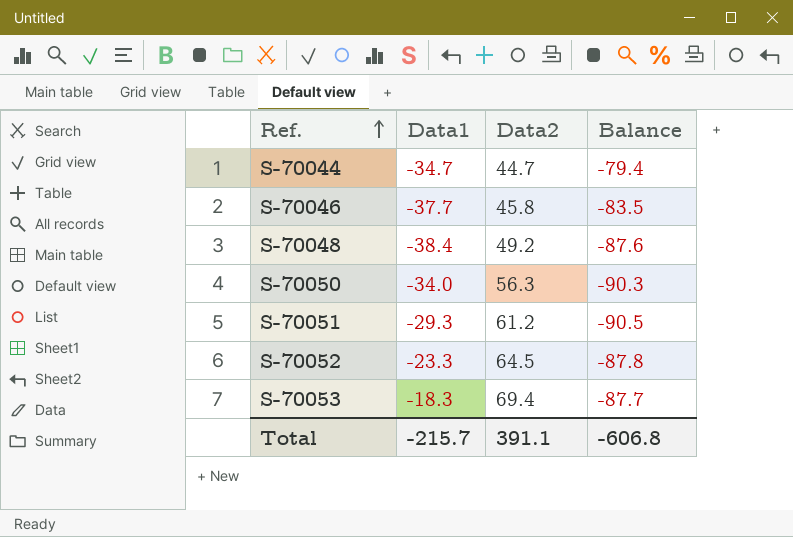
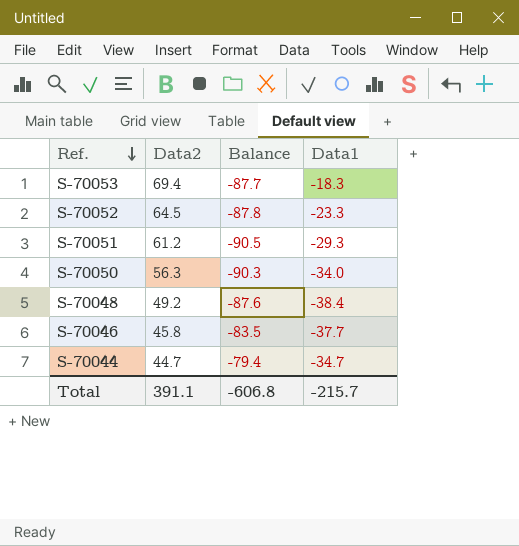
row order: Ref. ascending -> Ref. descending
column Data1 | position: 2 -> 4

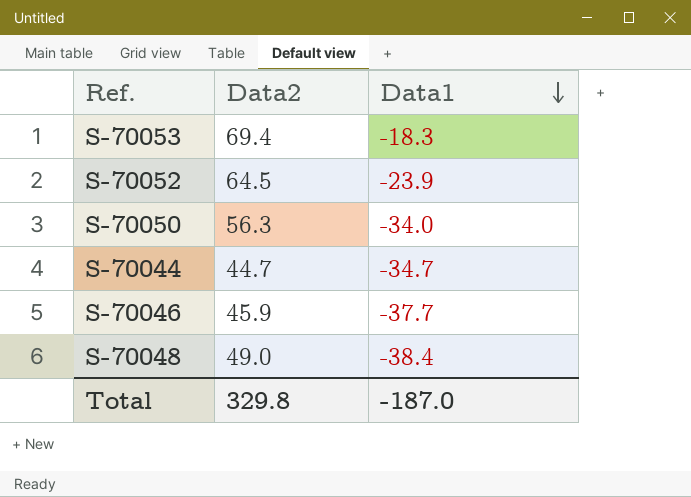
row order: Ref. descending -> Data1 descending
column Balance | formula: [Data1] - [Data2] -> none
row S-70051: 61.2 | -90.5 | -29.3 -> none
S-70052 | Data1: -23.3 -> -23.9
S-70046 | Data2: 45.8 -> 45.9
S-70048 | Data2: 49.2 -> 49.0
Total | Data2: 391.1 -> 329.8
Total | Data1: -215.7 -> -187.0

